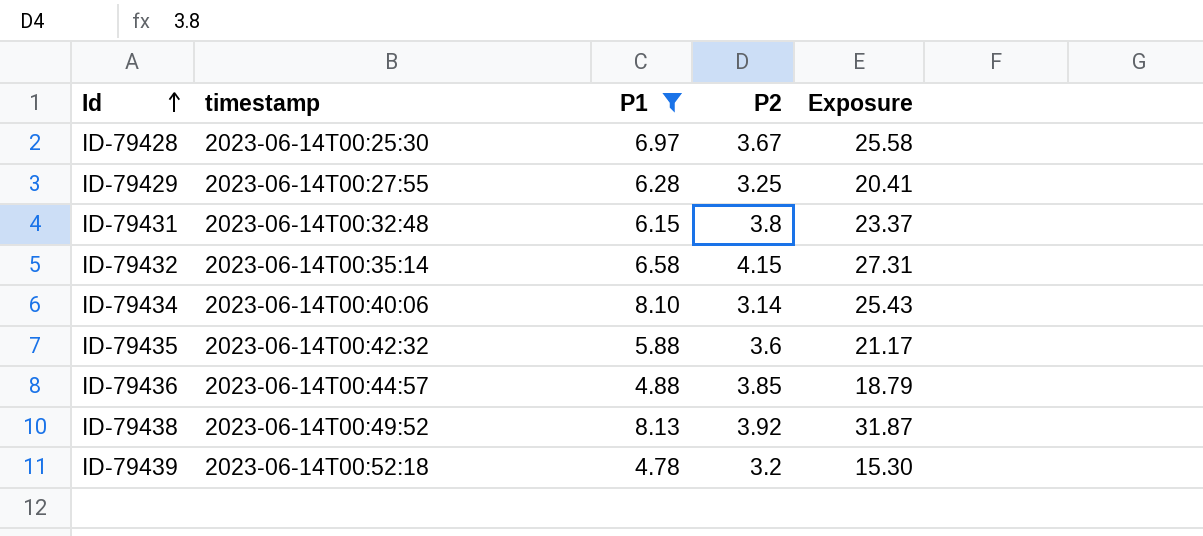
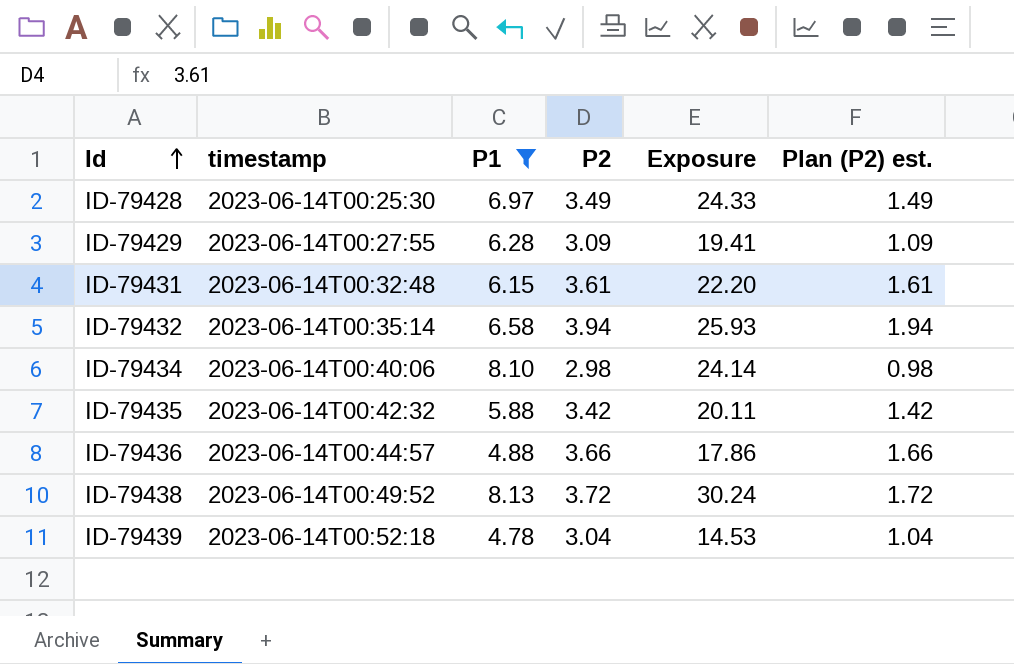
column Plan (P2) est. | formula: none -> [P2] - 2
ID-79428 | P2: 3.67 -> 3.49
ID-79428 | Exposure: 25.58 -> 24.33
ID-79429 | P2: 3.25 -> 3.09
ID-79429 | Exposure: 20.41 -> 19.41
ID-79431 | P2: 3.8 -> 3.61
ID-79431 | Exposure: 23.37 -> 22.20
ID-79432 | P2: 4.15 -> 3.94
ID-79432 | Exposure: 27.31 -> 25.93
ID-79434 | P2: 3.14 -> 2.98
ID-79434 | Exposure: 25.43 -> 24.14
ID-79435 | P2: 3.6 -> 3.42
ID-79435 | Exposure: 21.17 -> 20.11
ID-79436 | P2: 3.85 -> 3.66
ID-79436 | Exposure: 18.79 -> 17.86
ID-79438 | P2: 3.92 -> 3.72
ID-79438 | Exposure: 31.87 -> 30.24
ID-79439 | P2: 3.2 -> 3.04
ID-79439 | Exposure: 15.30 -> 14.53

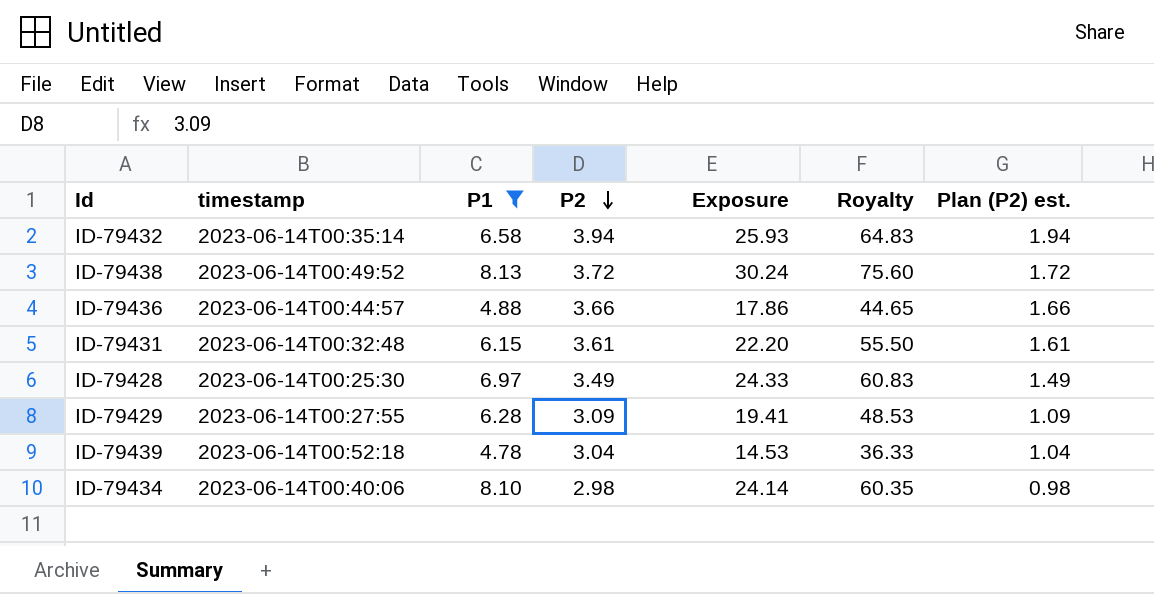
row order: Id ascending -> P2 descending
column Royalty | formula: none -> [Exposure] * 2.5
row ID-79435: 2023-06-14T00:42:32 | 5.88 | 3.42 | 20.11 | 1.42 -> none

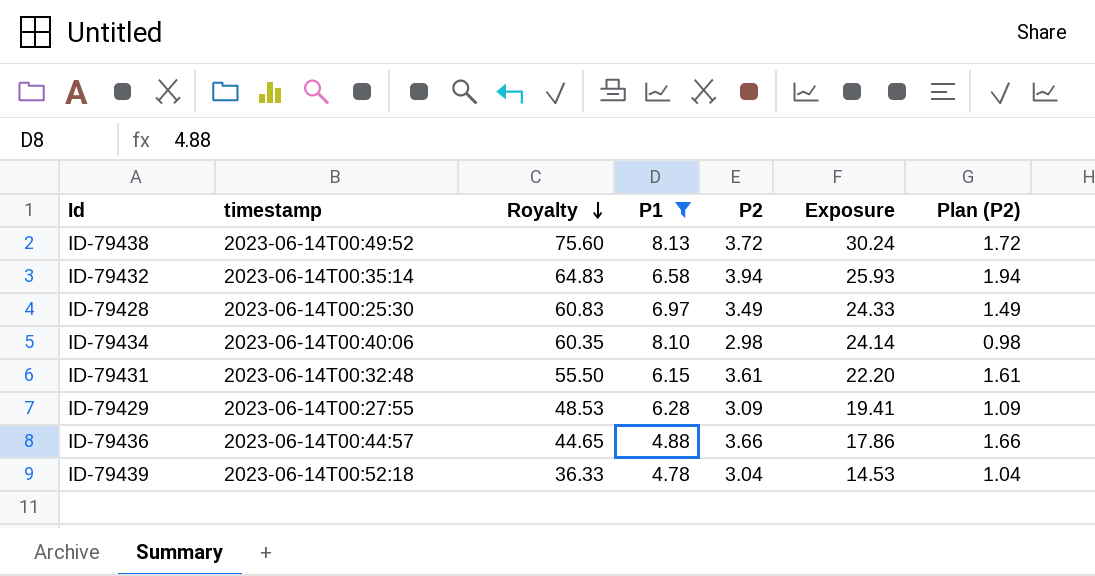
row order: P2 descending -> Royalty descending
column Royalty | position: 6 -> 3
column name: Plan (P2) est. -> Plan (P2)

